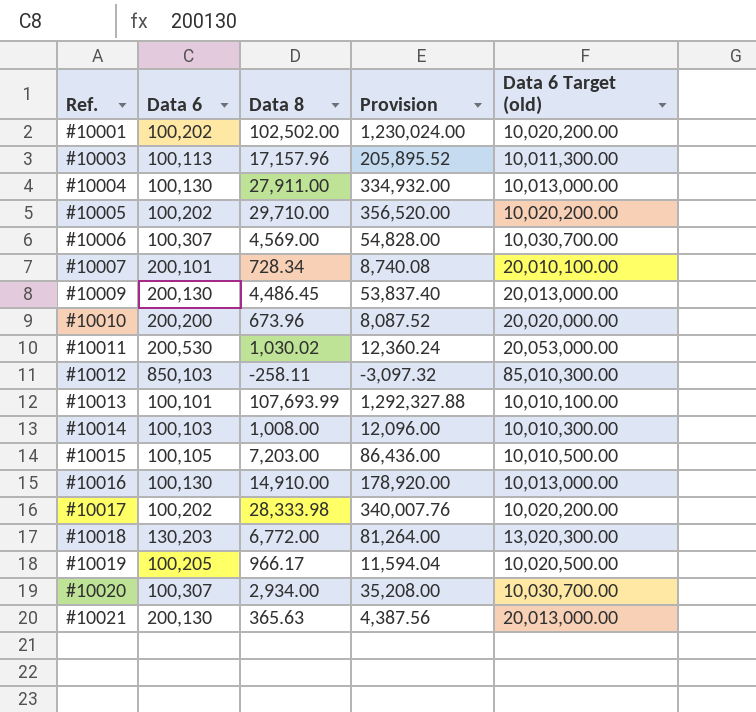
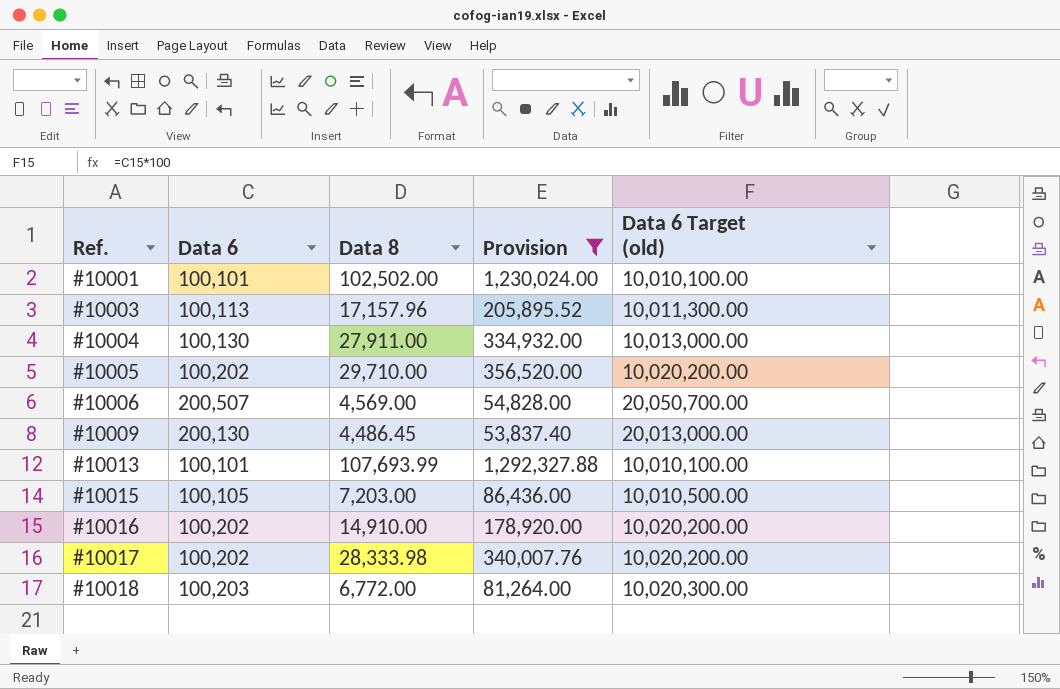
filter: none -> Provision >= 53,837.40
#10001 | Data 6: 100,202 -> 100,101
#10001 | Data 6 Target (old): 10,020,200.00 -> 10,010,100.00
#10006 | Data 6: 100,307 -> 200,507
#10006 | Data 6 Target (old): 10,030,700.00 -> 20,050,700.00
#10016 | Data 6: 100,130 -> 100,202
#10016 | Data 6 Target (old): 10,013,000.00 -> 10,020,200.00
#10018 | Data 6: 130,203 -> 100,203
#10018 | Data 6 Target (old): 13,020,300.00 -> 10,020,300.00

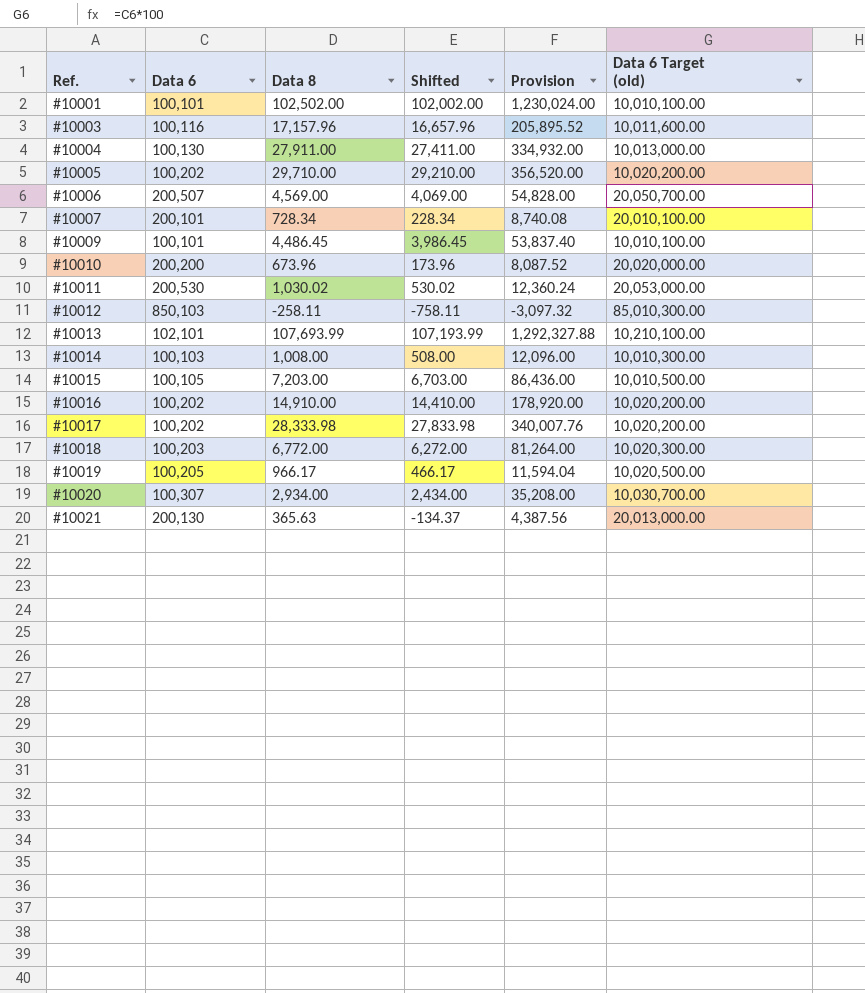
filter: Provision >= 53,837.40 -> none
column Shifted | formula: none -> [Data 8] - 500
#10003 | Data 6: 100,113 -> 100,116
#10003 | Data 6 Target (old): 10,011,300.00 -> 10,011,600.00
#10009 | Data 6: 200,130 -> 100,101
#10009 | Data 6 Target (old): 20,013,000.00 -> 10,010,100.00
#10013 | Data 6: 100,101 -> 102,101
#10013 | Data 6 Target (old): 10,010,100.00 -> 10,210,100.00

